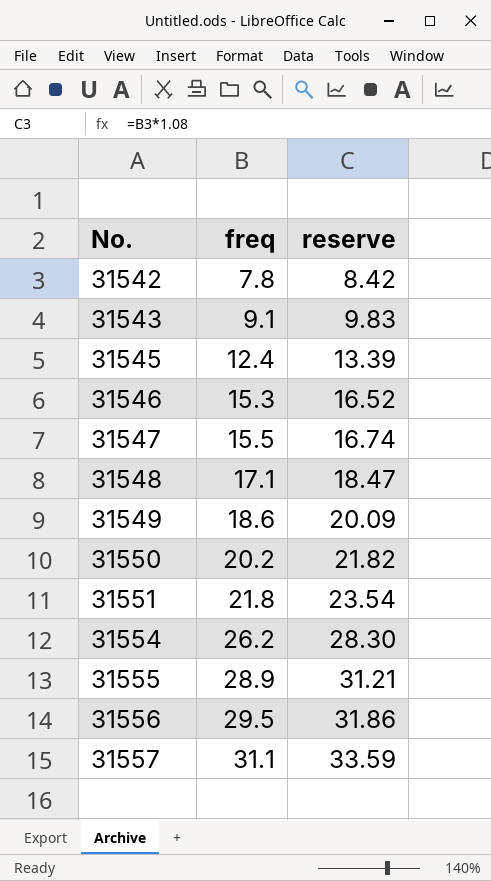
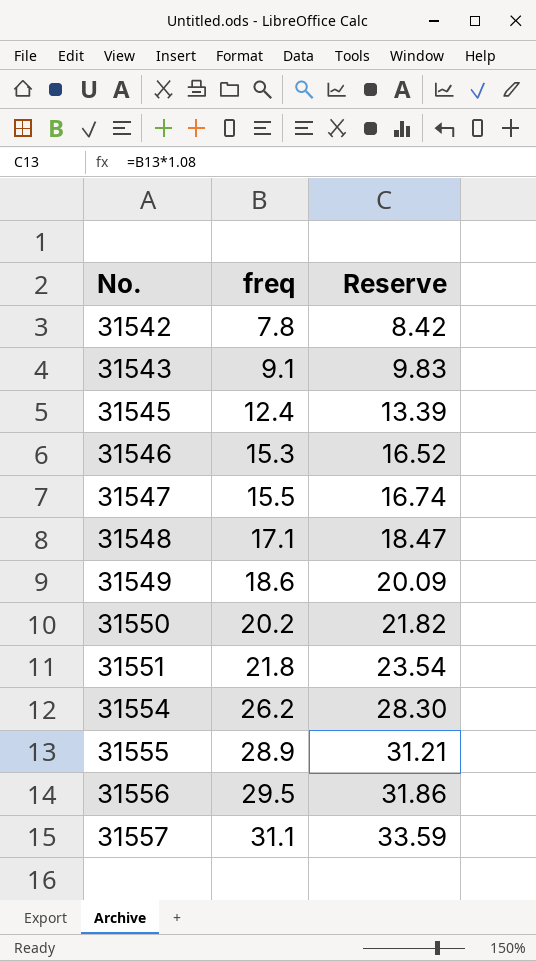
column name: reserve -> Reserve

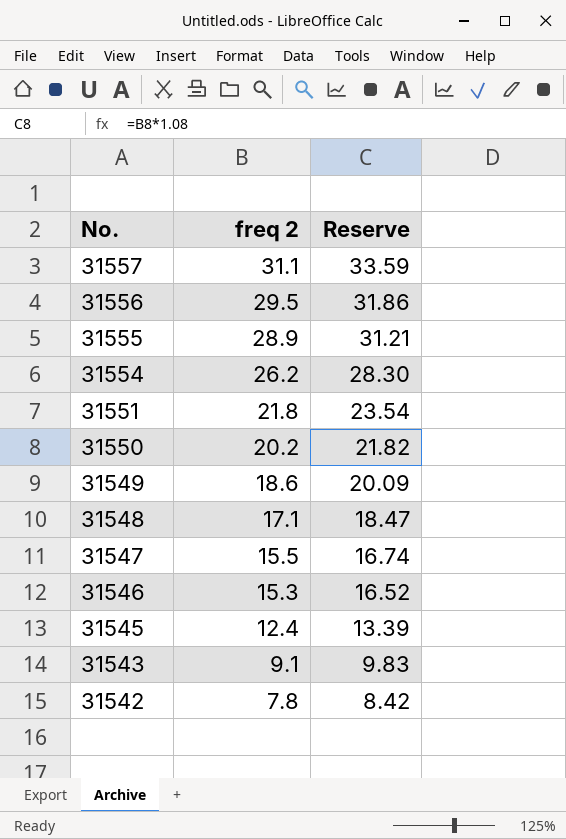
row order: No. ascending -> No. descending
column name: freq -> freq 2

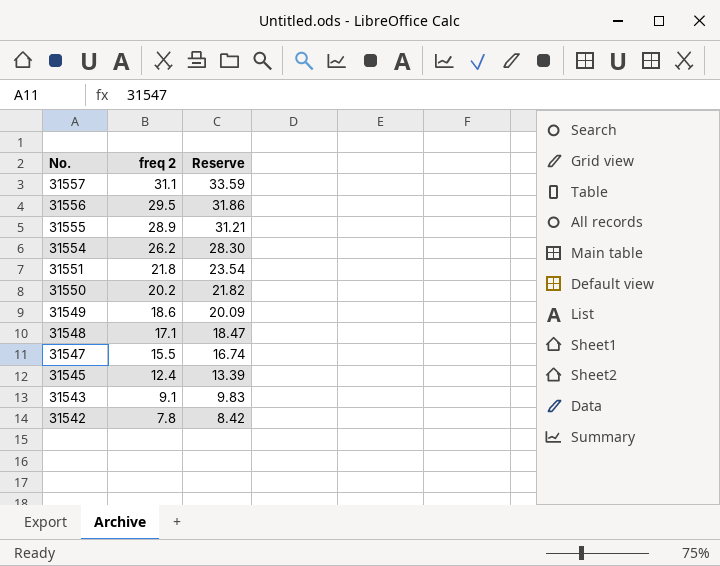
row 31546: 15.3 | 16.52 -> none

